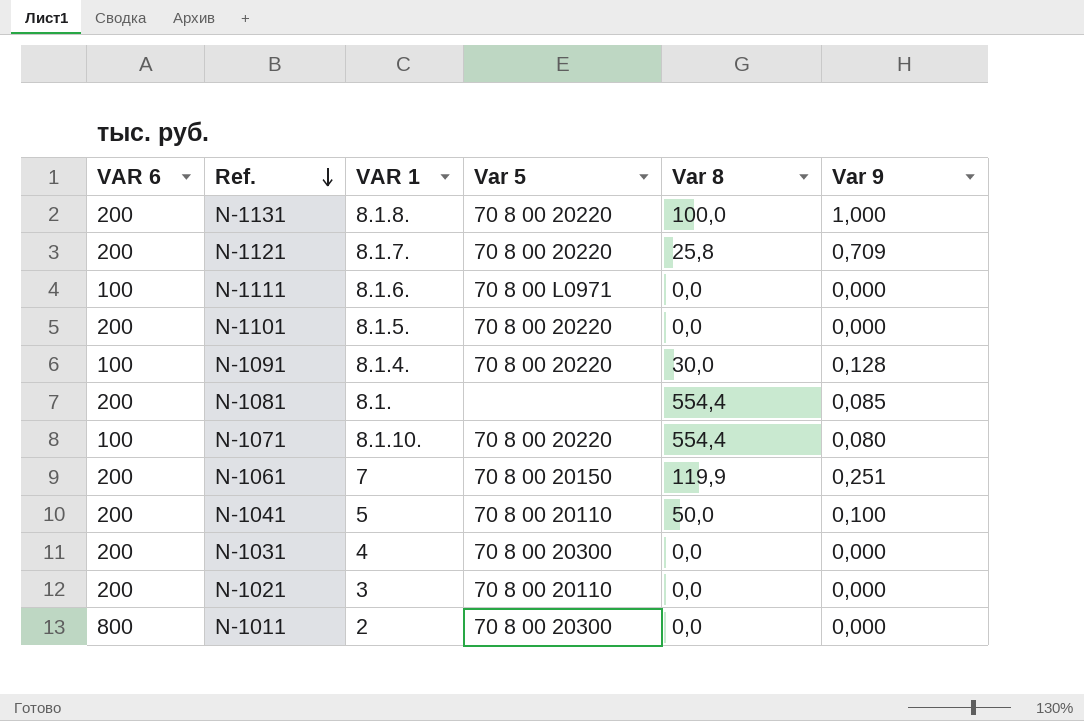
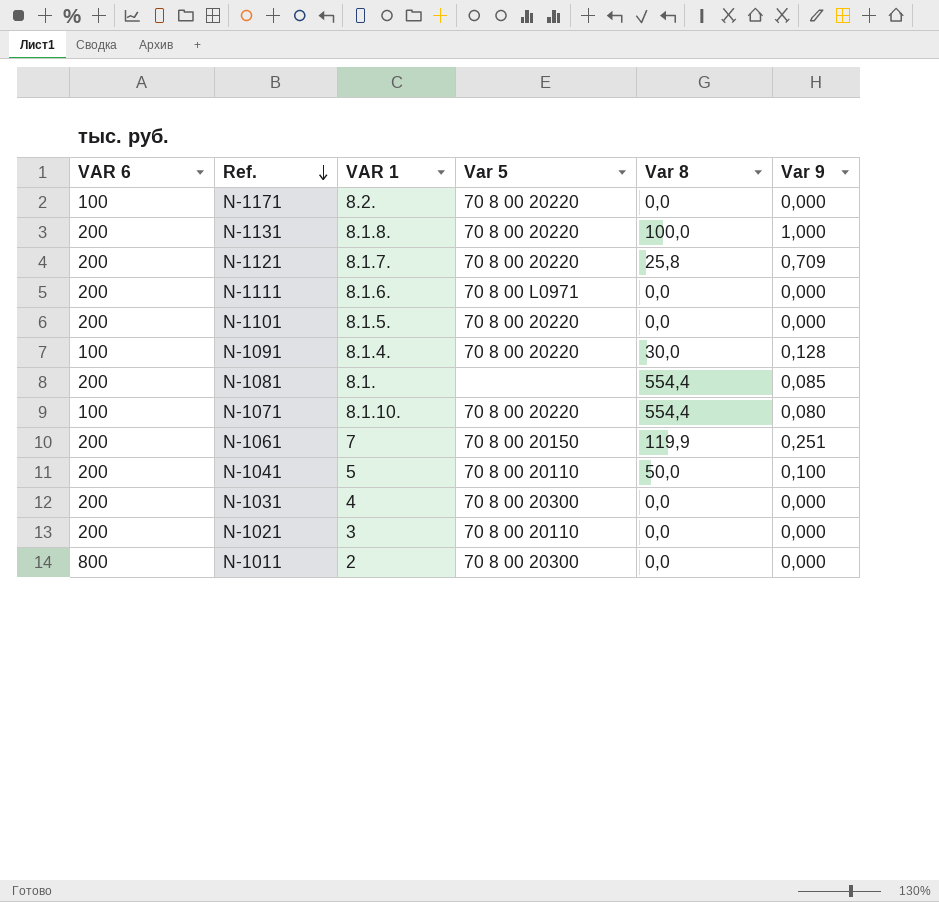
row N-1171: none -> 100 | 8.2. | 70 8 00 20220 | 0,0 | 0,000
N-1111 | VAR 6: 100 -> 200

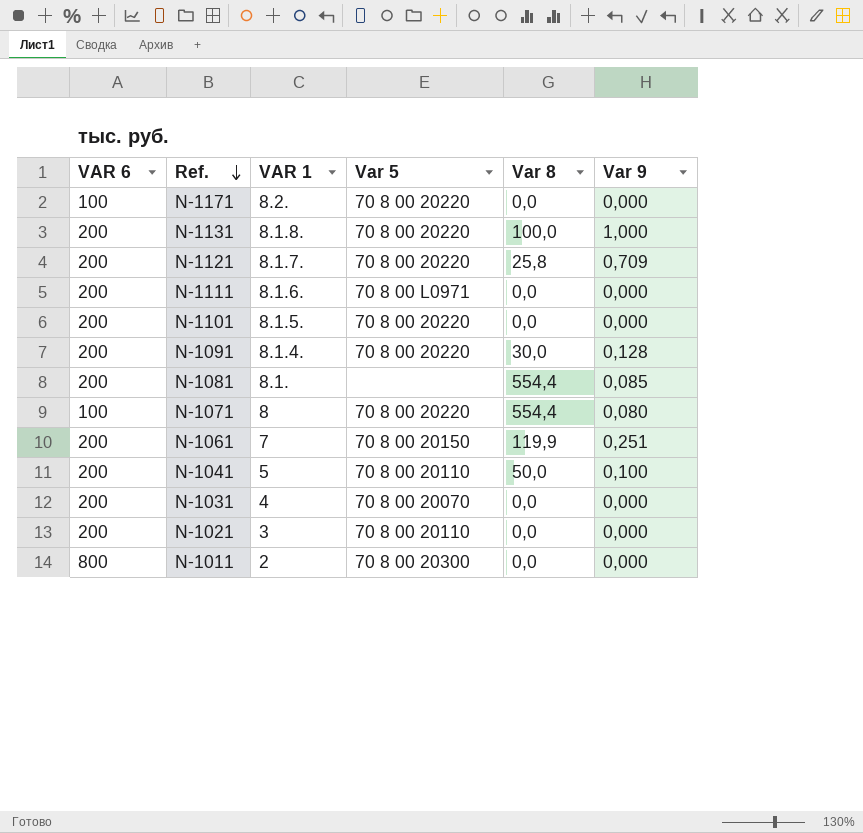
N-1091 | VAR 6: 100 -> 200
N-1071 | VAR 1: 8.1.10. -> 8
N-1031 | Var 5: 70 8 00 20300 -> 70 8 00 20070

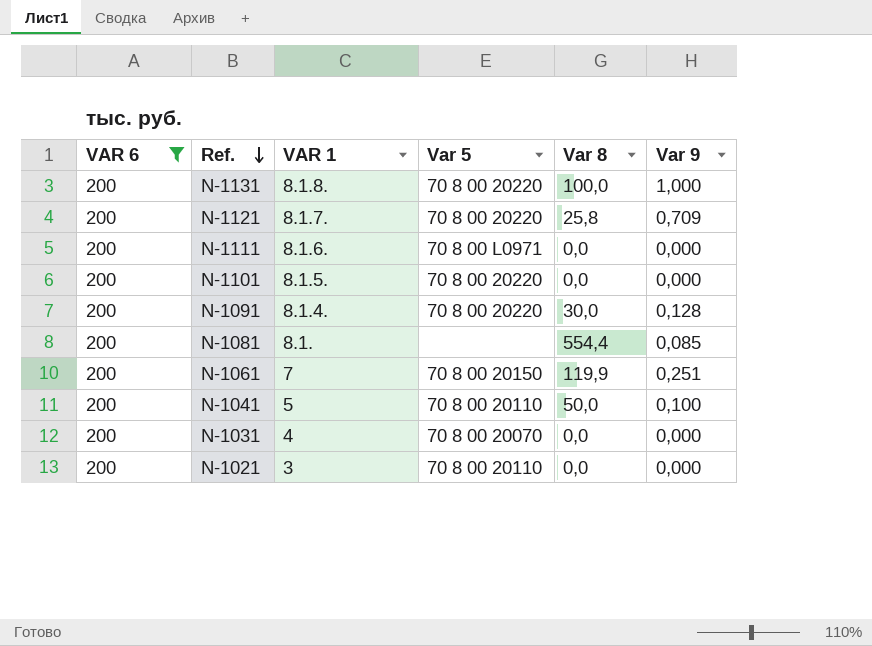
filter: none -> VAR 6 = 200

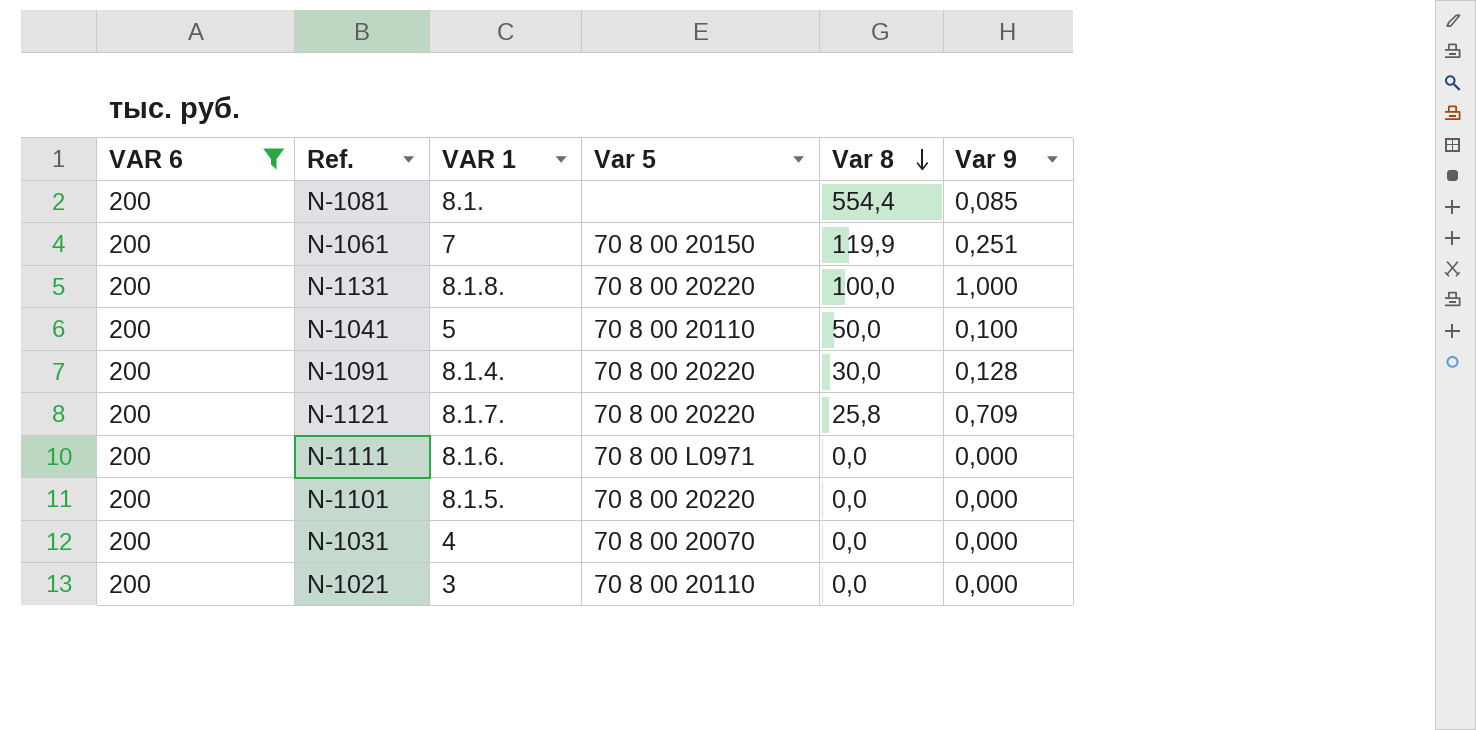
row order: Ref. descending -> Var 8 descending

